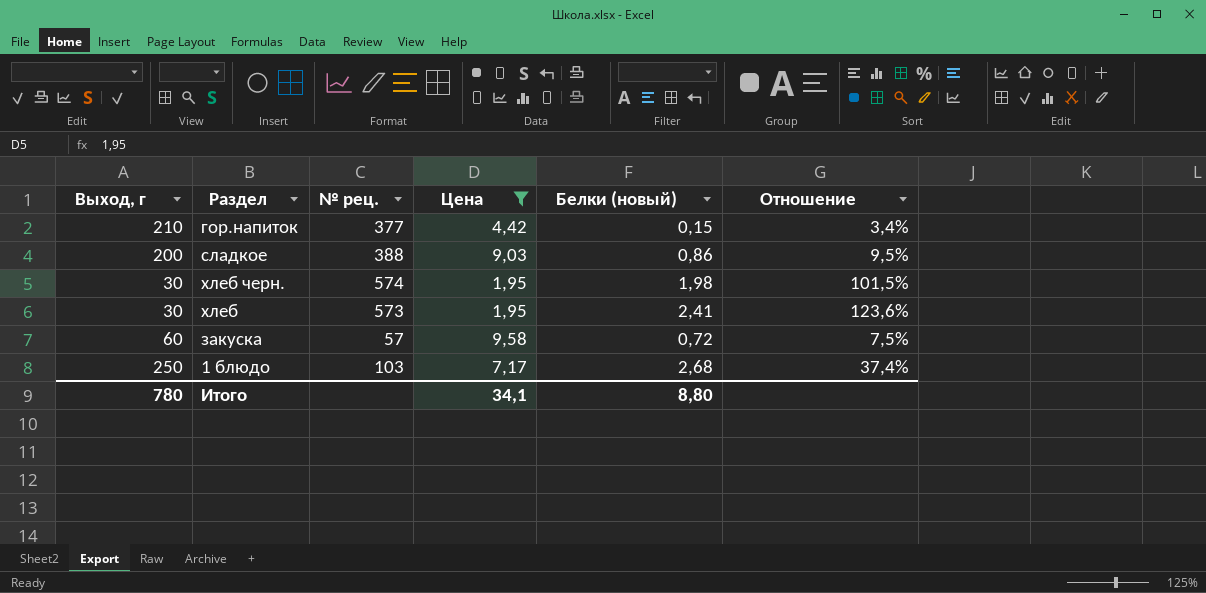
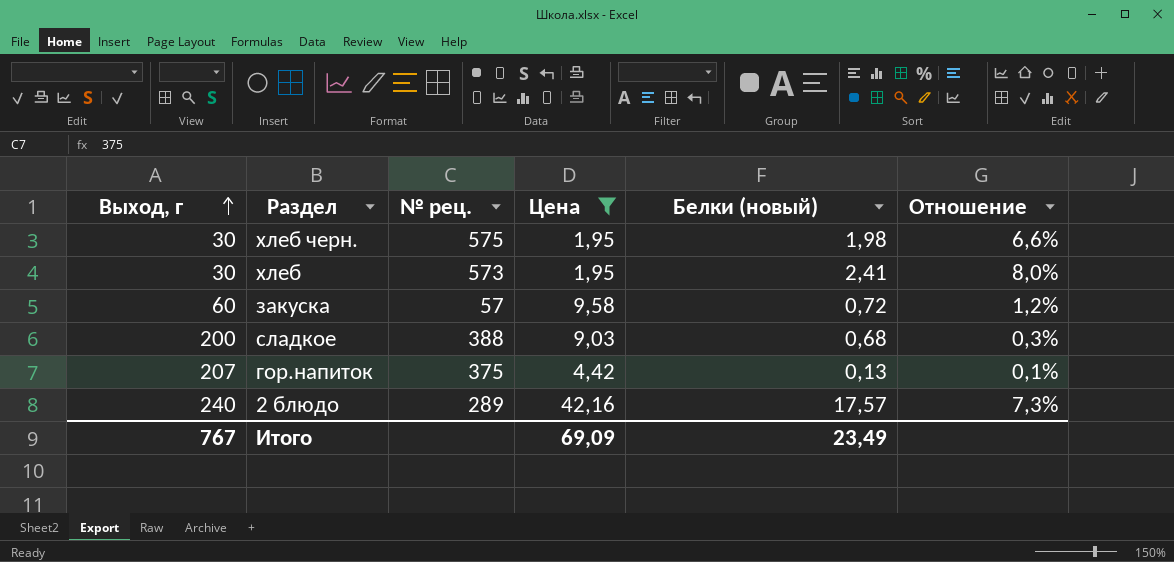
row order: none -> Выход, г ascending
column Отношение | formula: [Белки (новый)] / [Цена] -> [Белки (новый)] / [Выход, г]
row 1 блюдо: 250 | 103 | 7,17 | 2,68 | 37,4% -> none
хлеб черн. | № рец.: 574 -> 575
сладкое | Белки (новый): 0,86 -> 0,68
гор.напиток | Выход, г: 210 -> 207
гор.напиток | № рец.: 377 -> 375
гор.напиток | Белки (новый): 0,15 -> 0,13
row 2 блюдо: none -> 240 | 289 | 42,16 | 17,57 | 7,3%
Итого | Выход, г: 780 -> 767
Итого | Цена: 34,1 -> 69,09
Итого | Белки (новый): 8,80 -> 23,49

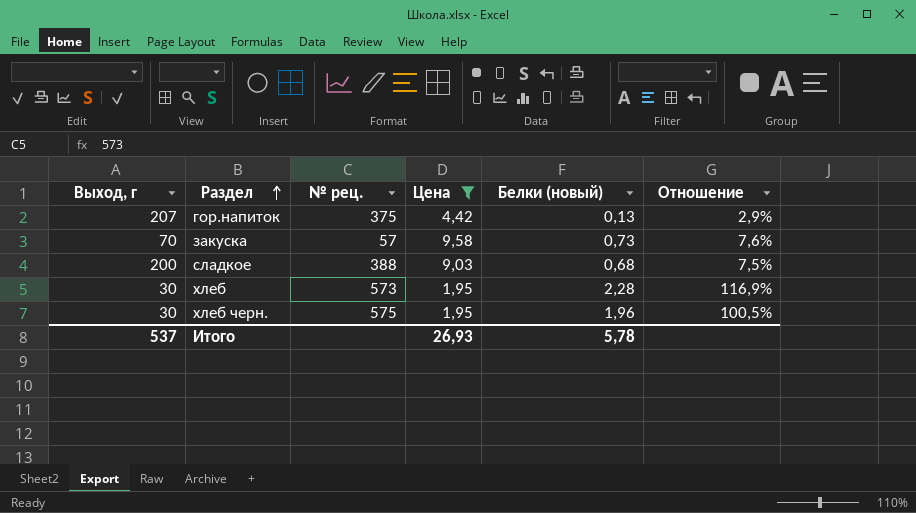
row order: Выход, г ascending -> Раздел ascending
column Отношение | formula: [Белки (новый)] / [Выход, г] -> [Белки (новый)] / [Цена]
row 2 блюдо: 240 | 289 | 42,16 | 17,57 | 7,3% -> none
закуска | Выход, г: 60 -> 70
закуска | Белки (новый): 0,72 -> 0,73
хлеб | Белки (новый): 2,41 -> 2,28
хлеб черн. | Белки (новый): 1,98 -> 1,96
Итого | Выход, г: 767 -> 537
Итого | Цена: 69,09 -> 26,93
Итого | Белки (новый): 23,49 -> 5,78

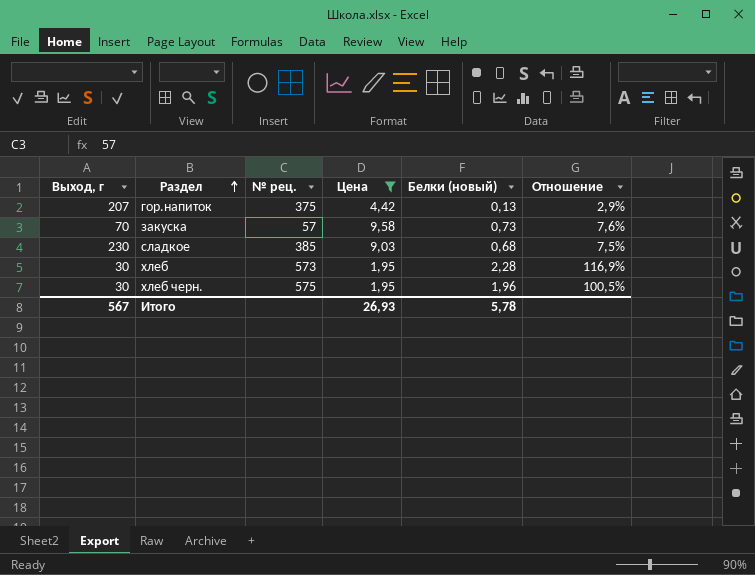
сладкое | Выход, г: 200 -> 230
сладкое | № рец.: 388 -> 385
Итого | Выход, г: 537 -> 567

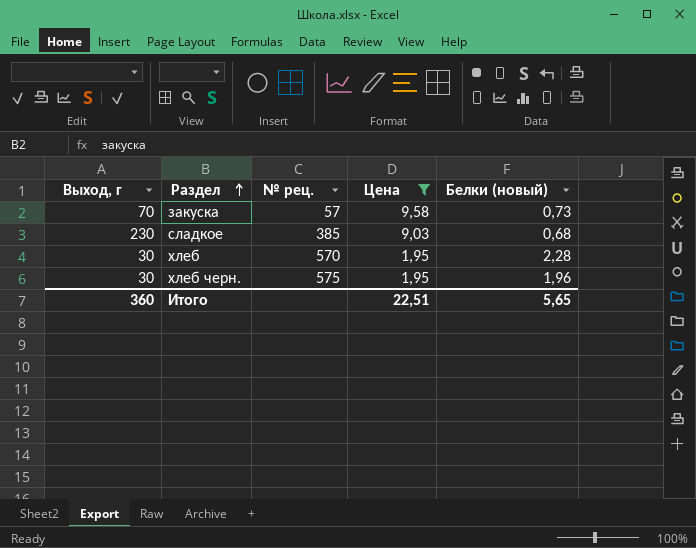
column Отношение | formula: [Белки (новый)] / [Цена] -> none
row гор.напиток: 207 | 375 | 4,42 | 0,13 | 2,9% -> none
хлеб | № рец.: 573 -> 570
Итого | Выход, г: 567 -> 360
Итого | Цена: 26,93 -> 22,51
Итого | Белки (новый): 5,78 -> 5,65

